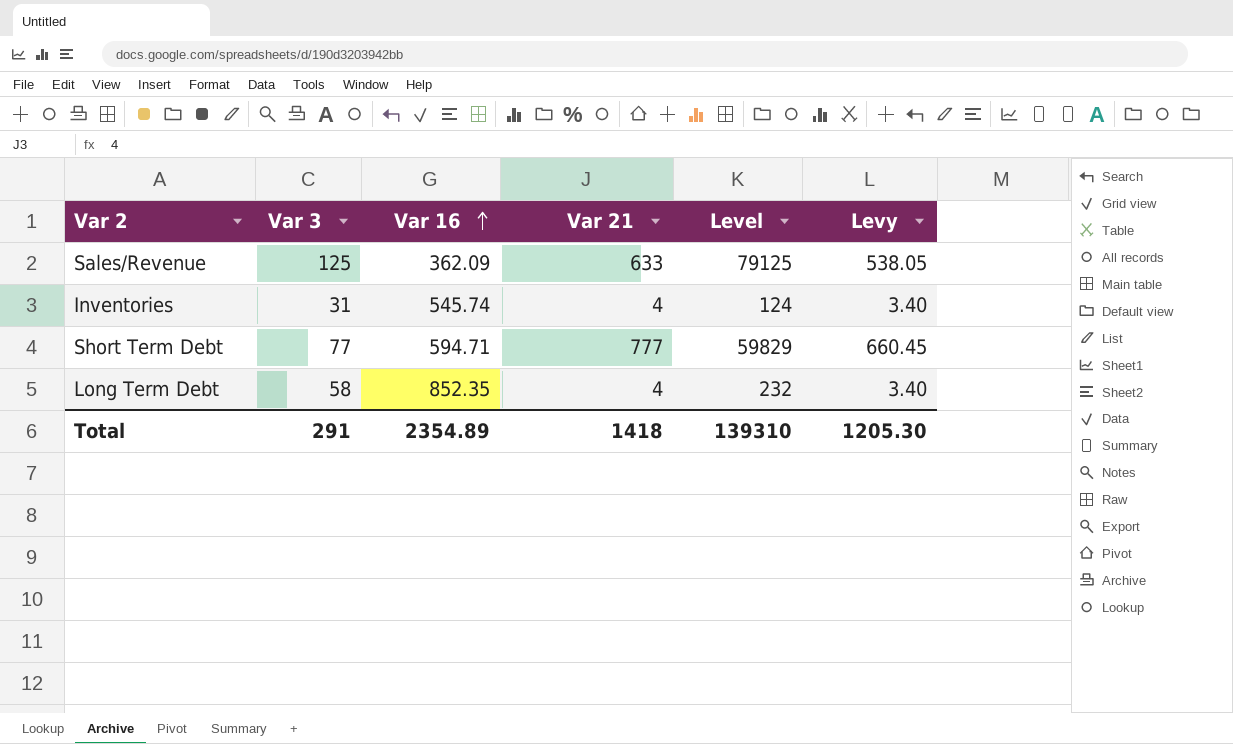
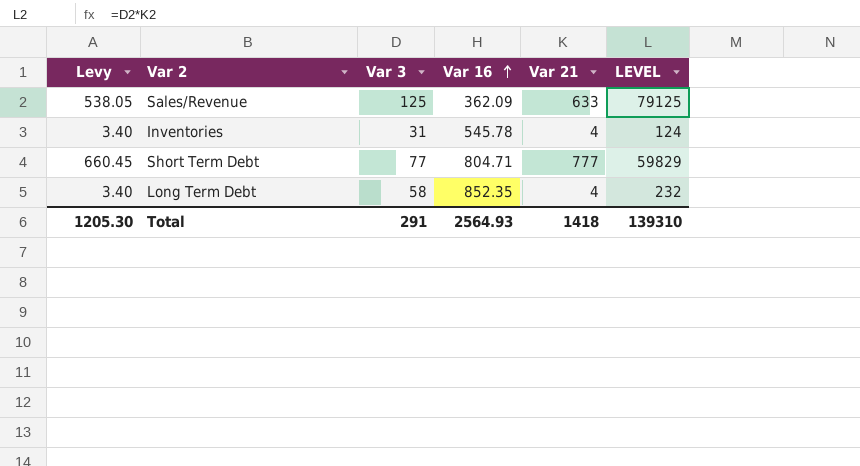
column Levy | position: 6 -> 1
column name: Level -> LEVEL
Inventories | Var 16: 545.74 -> 545.78
Short Term Debt | Var 16: 594.71 -> 804.71
Total | Var 16: 2354.89 -> 2564.93

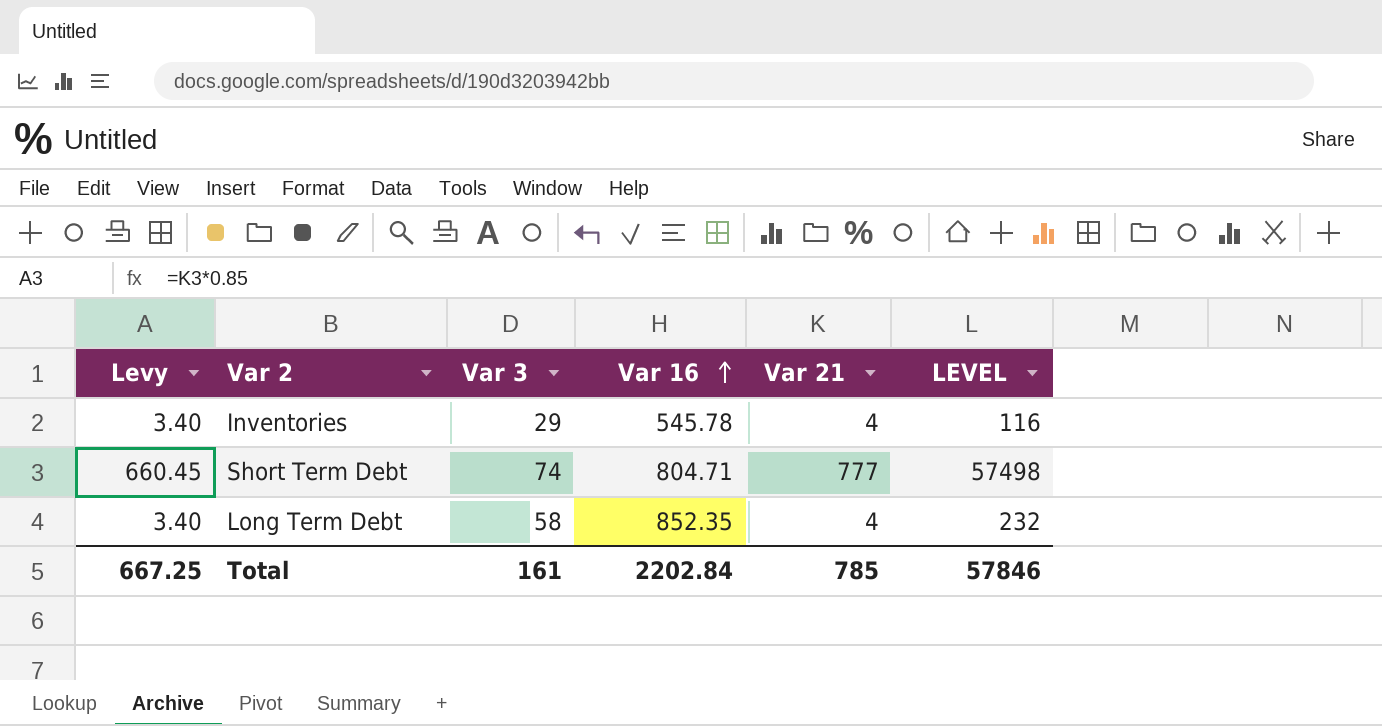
row Sales/Revenue: 538.05 | 125 | 362.09 | 633 | 79125 -> none
Inventories | Var 3: 31 -> 29
Inventories | LEVEL: 124 -> 116
Short Term Debt | Var 3: 77 -> 74
Short Term Debt | LEVEL: 59829 -> 57498
Total | Levy: 1205.30 -> 667.25
Total | Var 3: 291 -> 161
Total | Var 16: 2564.93 -> 2202.84
Total | Var 21: 1418 -> 785
Total | LEVEL: 139310 -> 57846

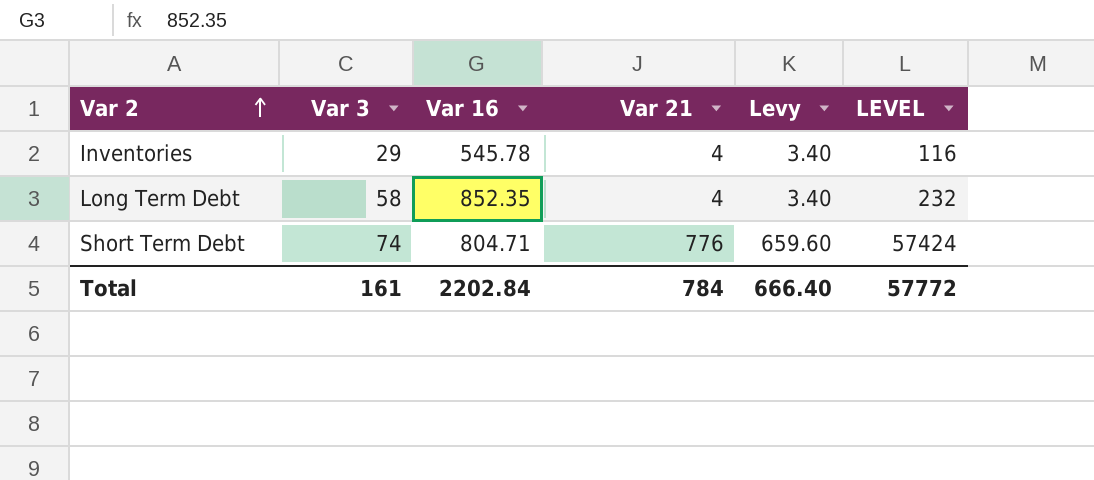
row order: Var 16 ascending -> Var 2 ascending
column Levy | position: 1 -> 5
Short Term Debt | Var 21: 777 -> 776
Short Term Debt | Levy: 660.45 -> 659.60
Short Term Debt | LEVEL: 57498 -> 57424
Total | Var 21: 785 -> 784
Total | Levy: 667.25 -> 666.40
Total | LEVEL: 57846 -> 57772

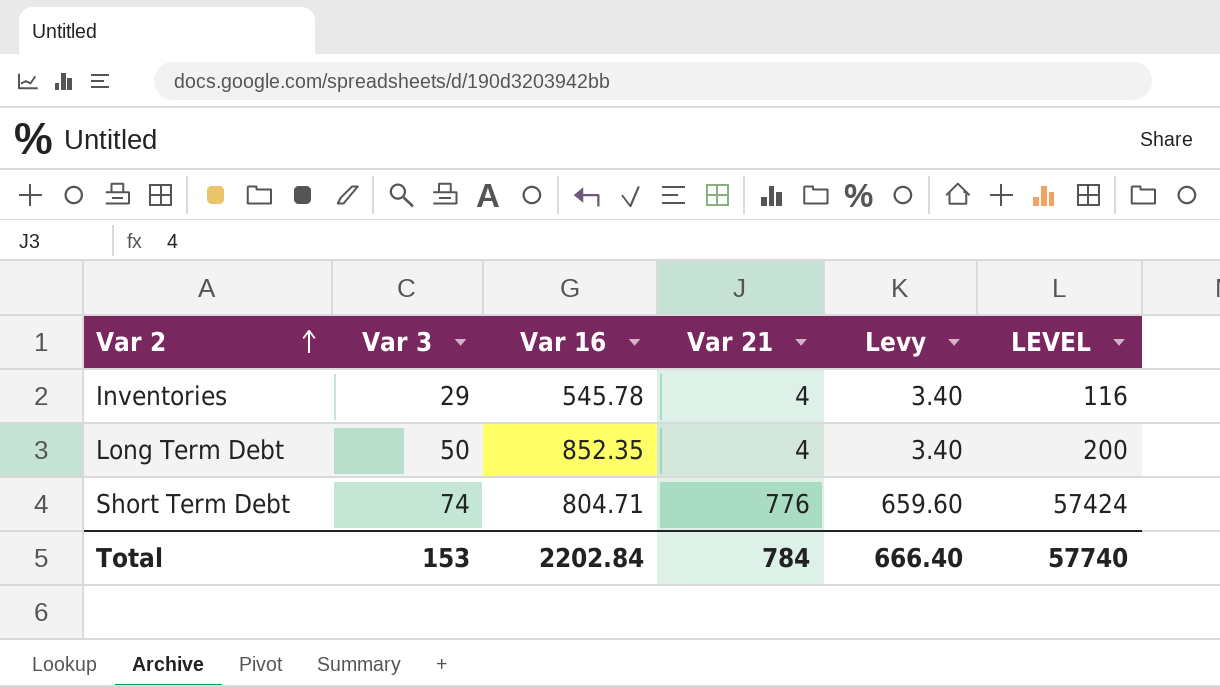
Long Term Debt | Var 3: 58 -> 50
Long Term Debt | LEVEL: 232 -> 200
Total | Var 3: 161 -> 153
Total | LEVEL: 57772 -> 57740

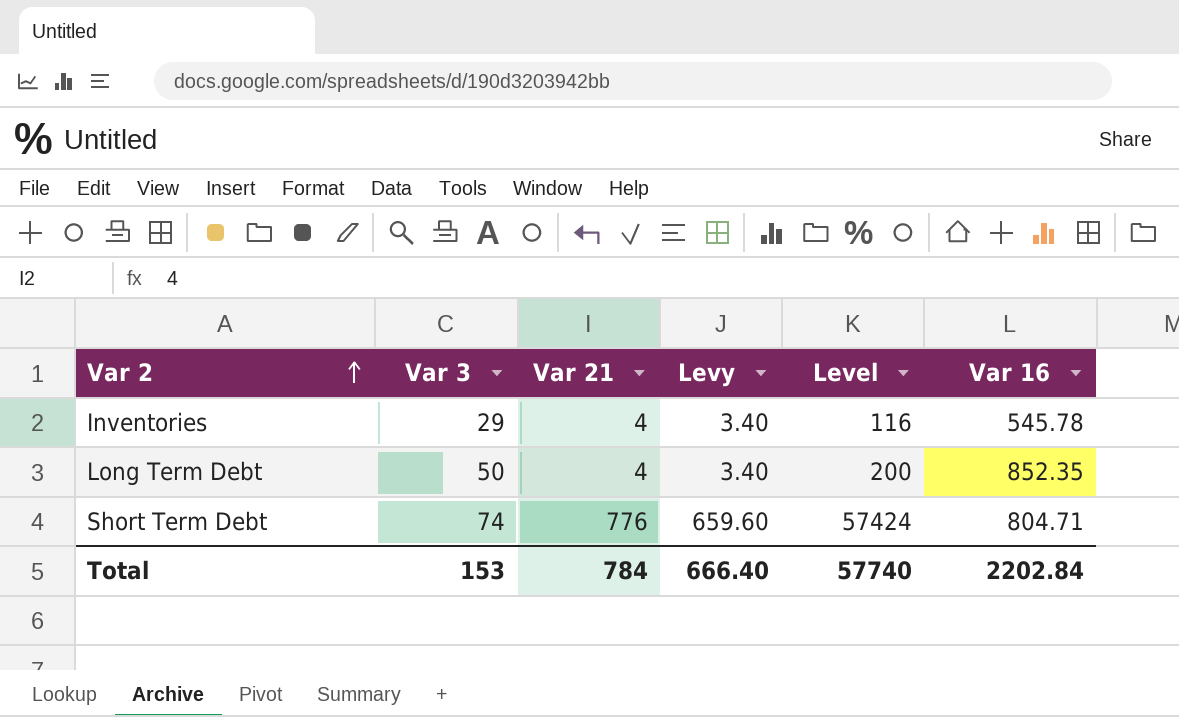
column name: LEVEL -> Level
column Var 16 | position: 3 -> 6

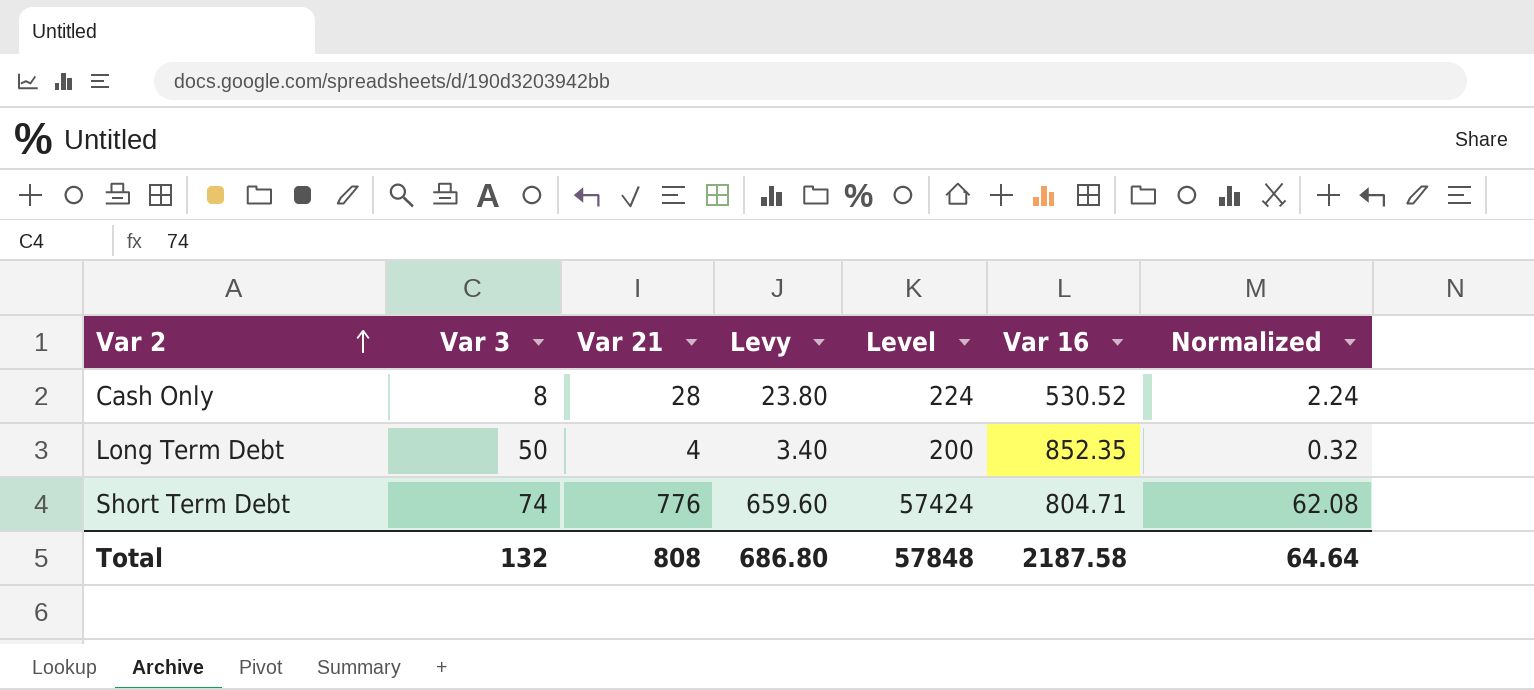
column Normalized | formula: none -> [Var 21] * 0.08
row Inventories: 29 | 4 | 3.40 | 116 | 545.78 -> none
row Cash Only: none -> 8 | 28 | 23.80 | 224 | 530.52 | 2.24
Total | Var 3: 153 -> 132
Total | Var 21: 784 -> 808
Total | Levy: 666.40 -> 686.80
Total | Level: 57740 -> 57848
Total | Var 16: 2202.84 -> 2187.58

